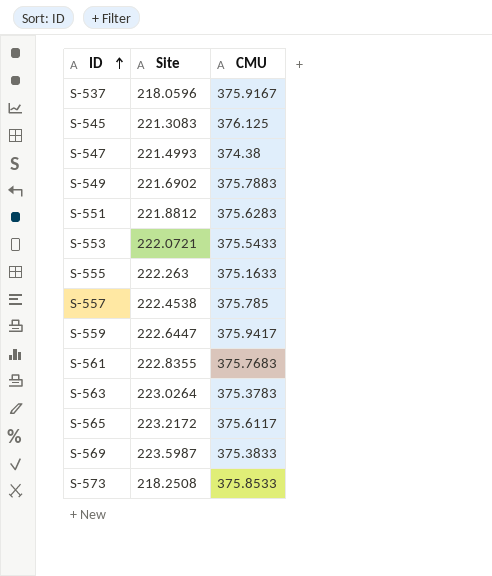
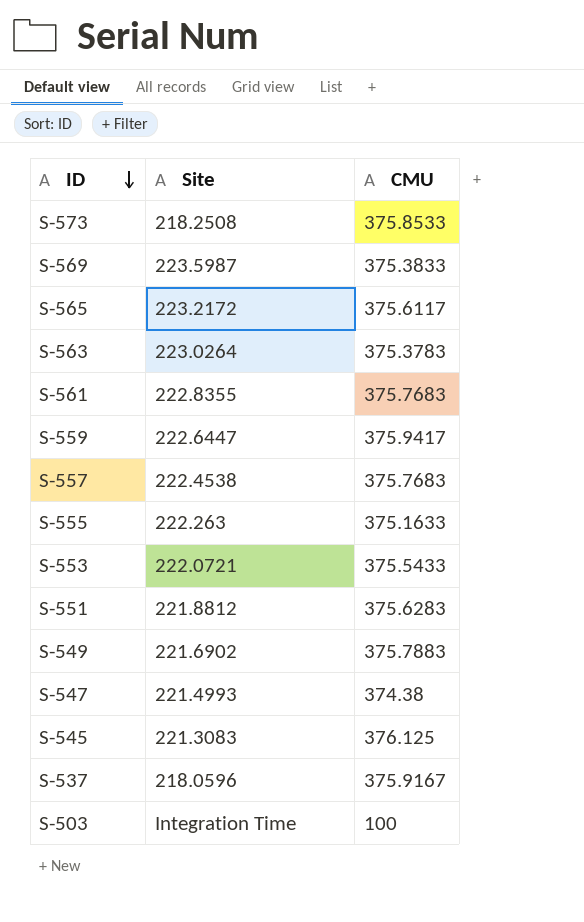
row order: ID ascending -> ID descending
S-557 | CMU: 375.785 -> 375.7683
row S-503: none -> Integration Time | 100

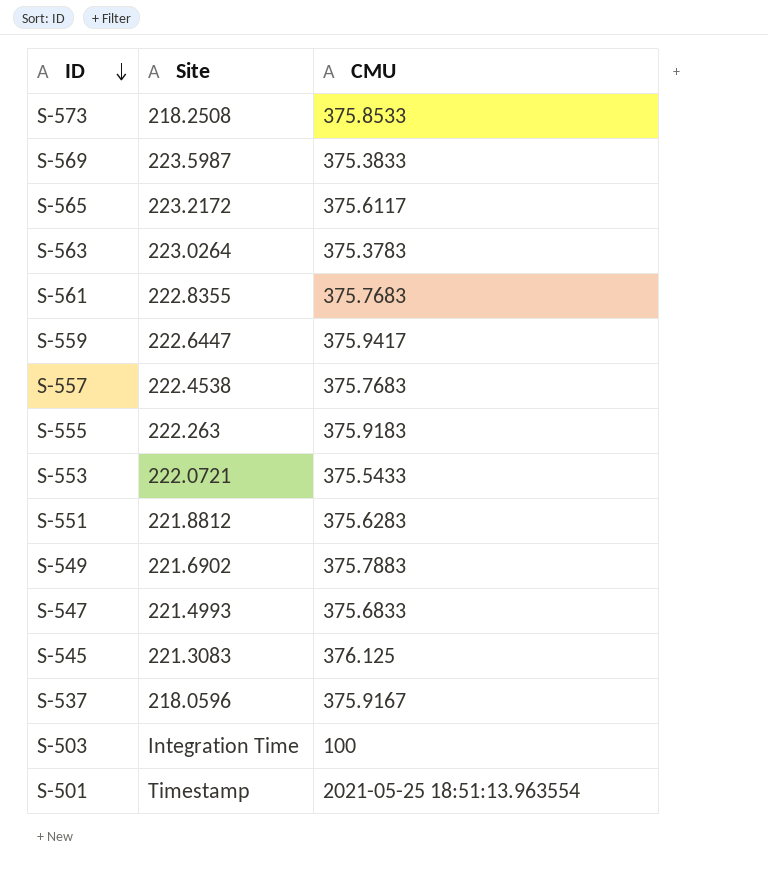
S-555 | CMU: 375.1633 -> 375.9183
S-547 | CMU: 374.38 -> 375.6833
row S-501: none -> Timestamp | 2021-05-25 18:51:13.963554

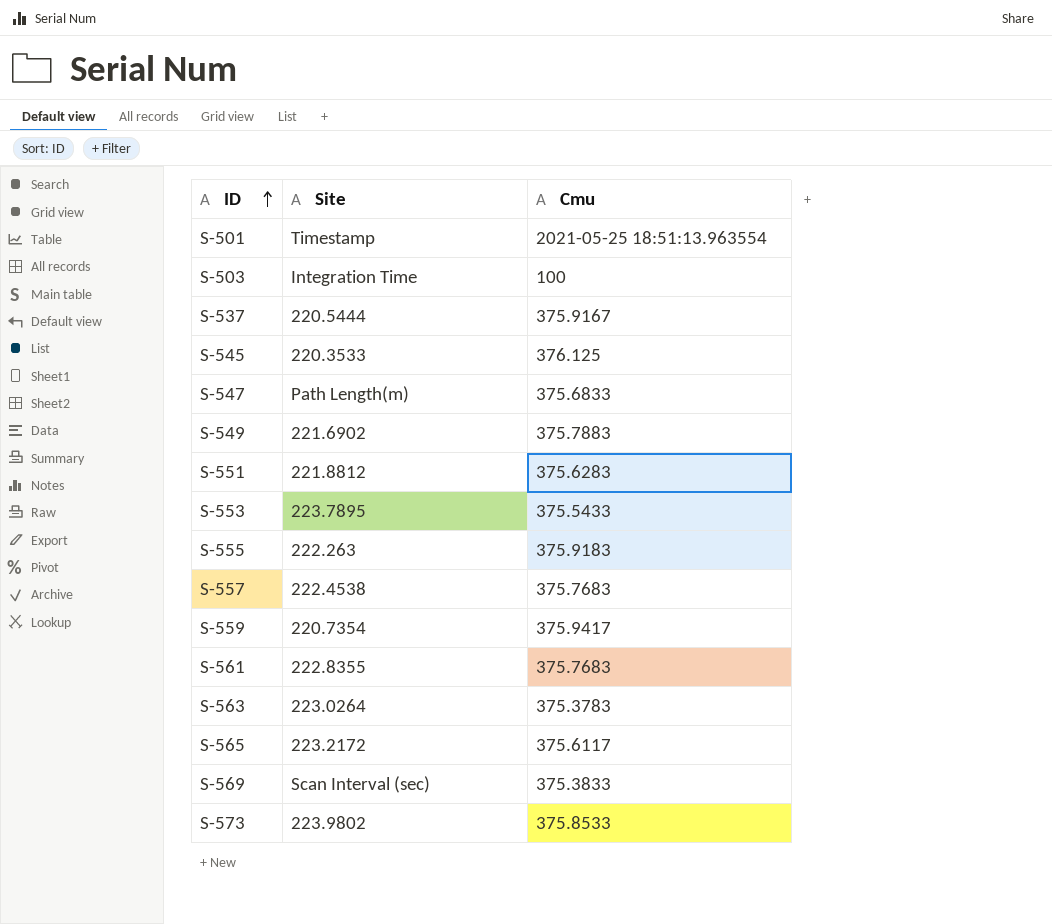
row order: ID descending -> ID ascending
column name: CMU -> Cmu
S-537 | Site: 218.0596 -> 220.5444
S-545 | Site: 221.3083 -> 220.3533
S-547 | Site: 221.4993 -> Path Length(m)
S-553 | Site: 222.0721 -> 223.7895
S-559 | Site: 222.6447 -> 220.7354
S-569 | Site: 223.5987 -> Scan Interval (sec)
S-573 | Site: 218.2508 -> 223.9802

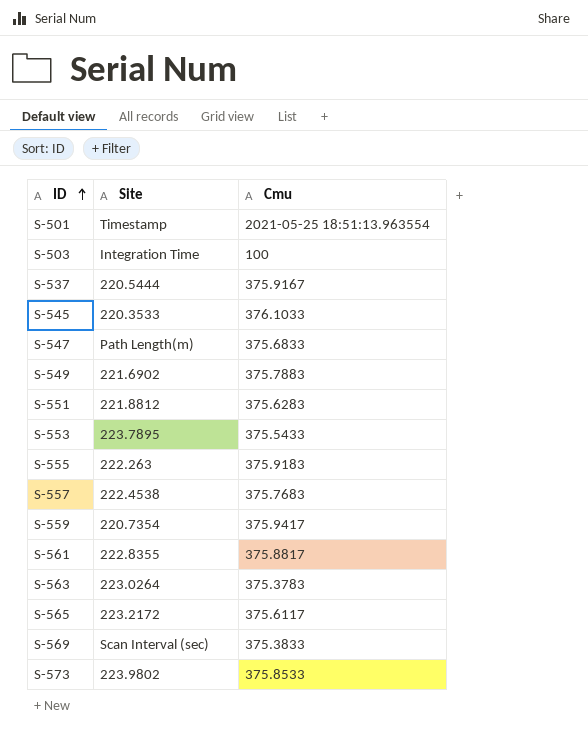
S-545 | Cmu: 376.125 -> 376.1033
S-561 | Cmu: 375.7683 -> 375.8817

